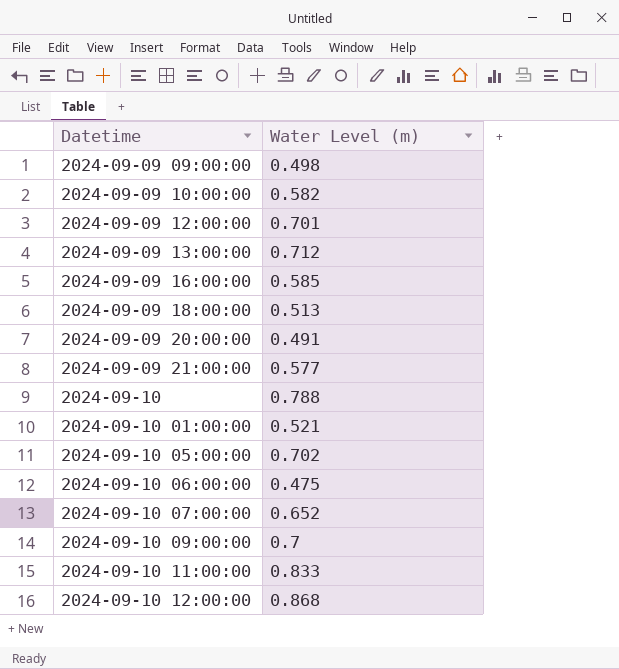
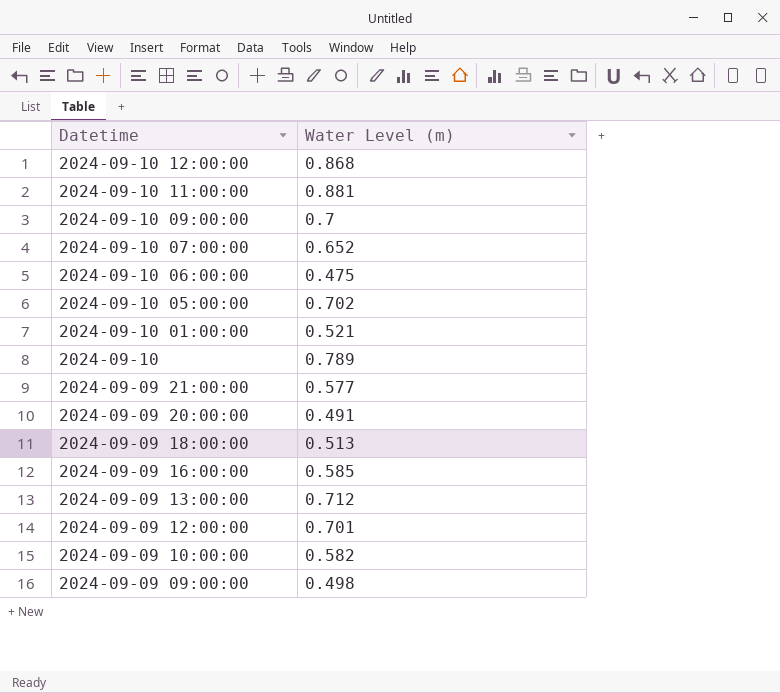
row order: Datetime ascending -> Datetime descending
2024-09-10 11:00:00 | Water Level (m): 0.833 -> 0.881
2024-09-10 | Water Level (m): 0.788 -> 0.789

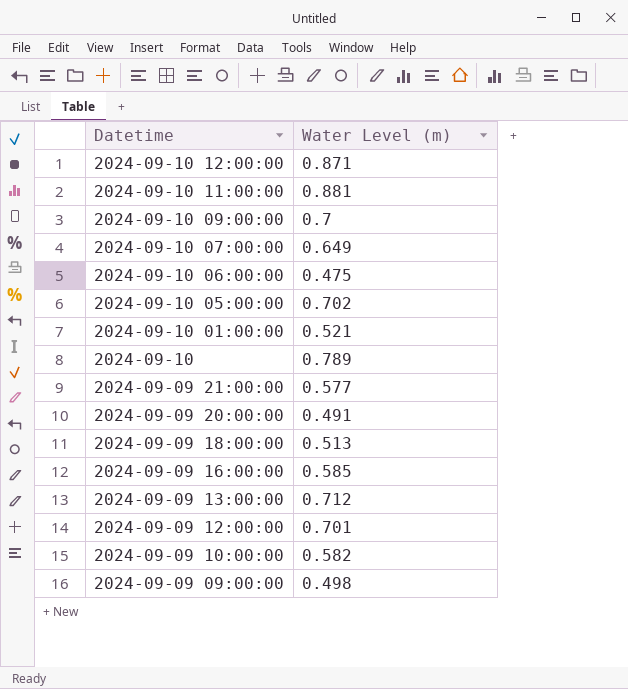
2024-09-10 12:00:00 | Water Level (m): 0.868 -> 0.871
2024-09-10 07:00:00 | Water Level (m): 0.652 -> 0.649

